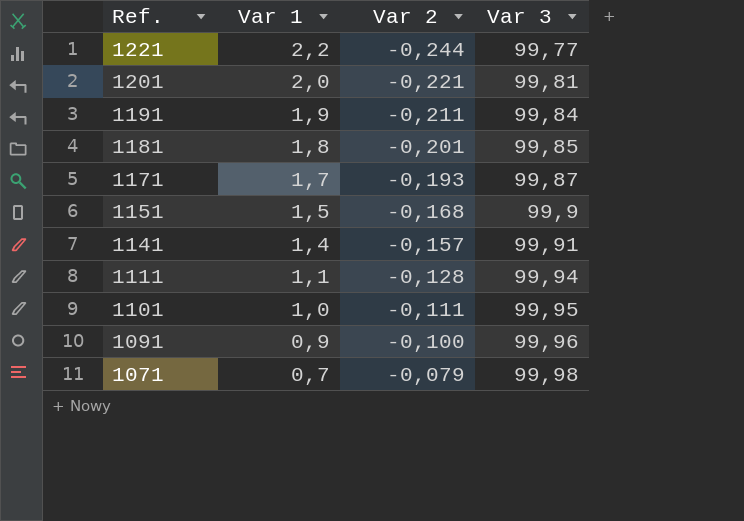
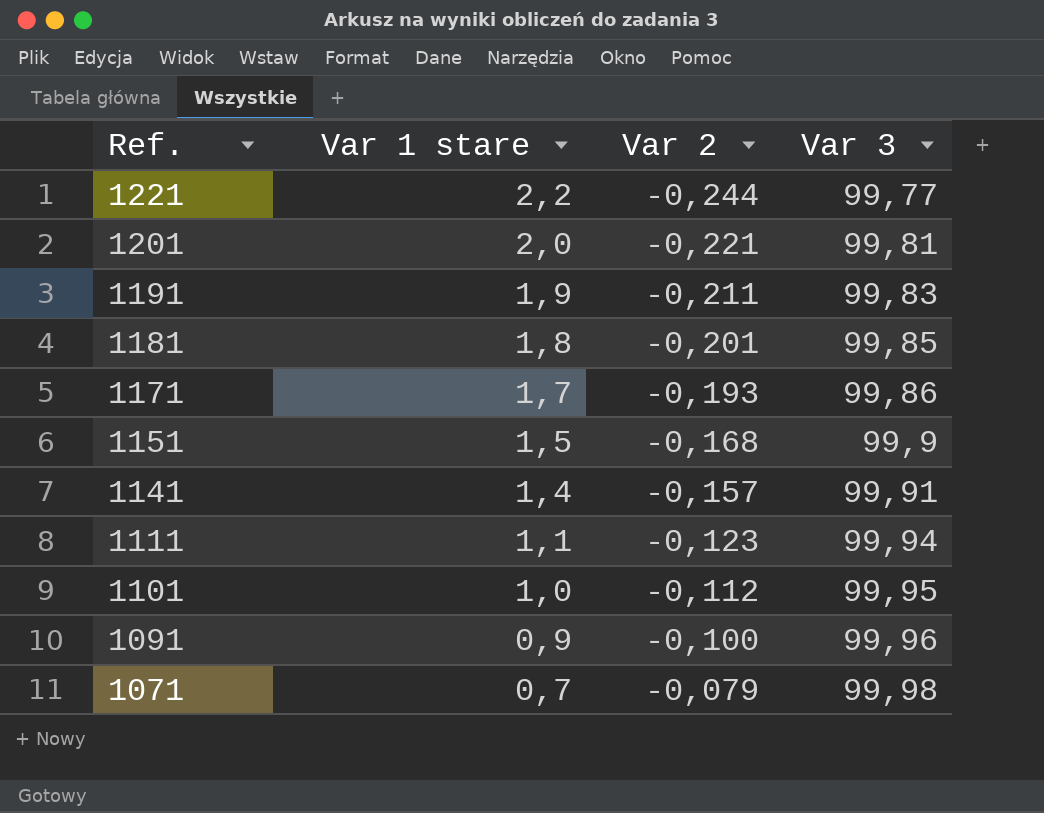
column name: Var 1 -> Var 1 stare
1191 | Var 3: 99,84 -> 99,83
1171 | Var 3: 99,87 -> 99,86
1111 | Var 2: -0,128 -> -0,123
1101 | Var 2: -0,111 -> -0,112

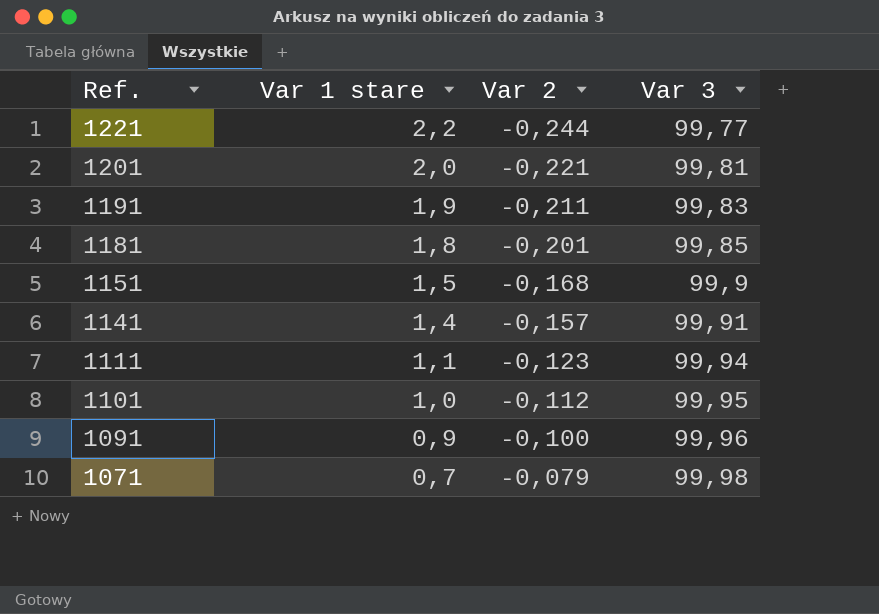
row 1171: 1,7 | -0,193 | 99,86 -> none

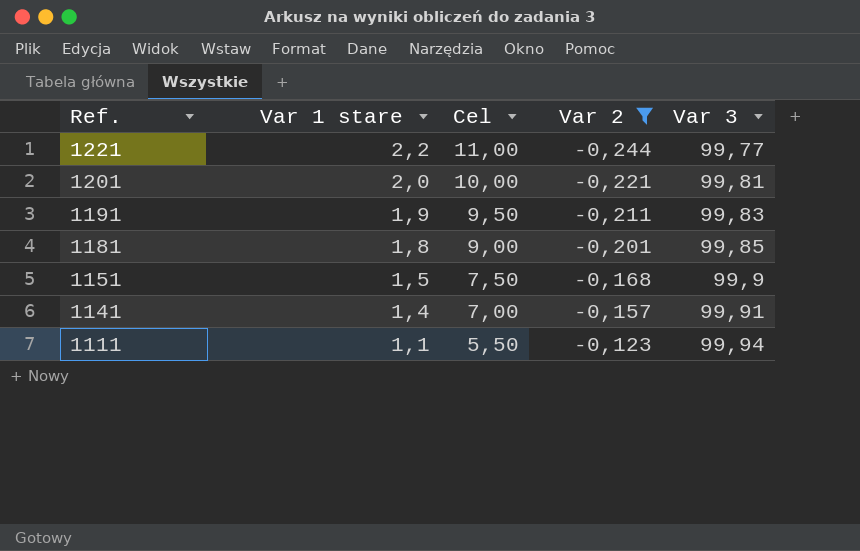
filter: none -> Var 2 <= -0,123
column Cel | formula: none -> [Var 1 stare] * 5

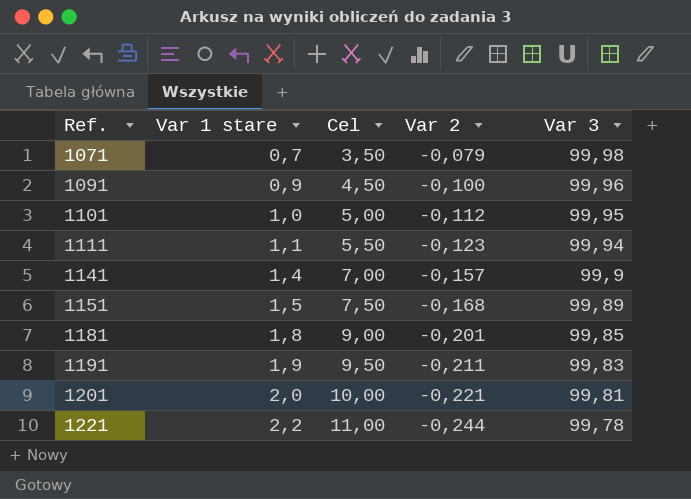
filter: Var 2 <= -0,123 -> none
row order: Ref. descending -> Ref. ascending
1141 | Var 3: 99,91 -> 99,9
1151 | Var 3: 99,9 -> 99,89
1221 | Var 3: 99,77 -> 99,78

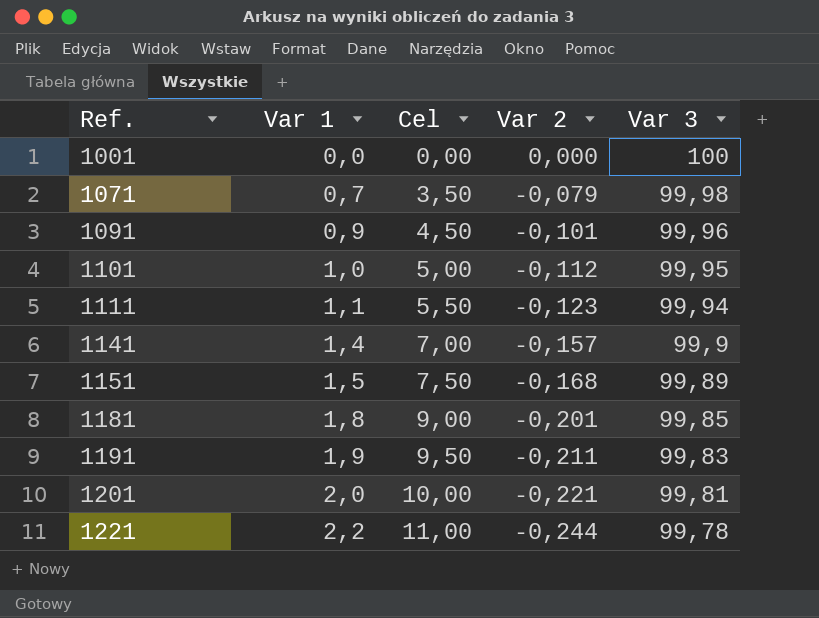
column name: Var 1 stare -> Var 1
row 1001: none -> 0,0 | 0,00 | 0,000 | 100
1091 | Var 2: -0,100 -> -0,101

